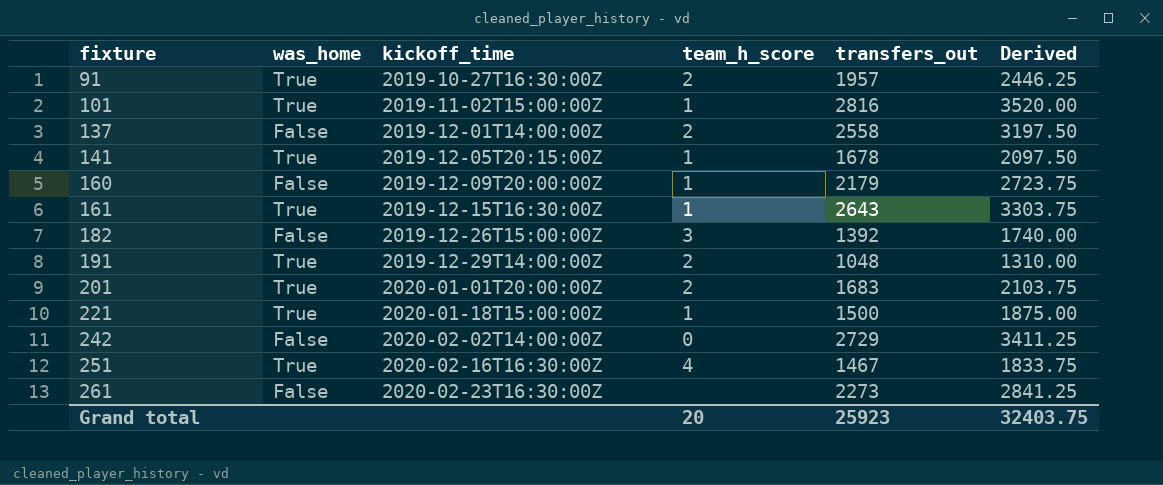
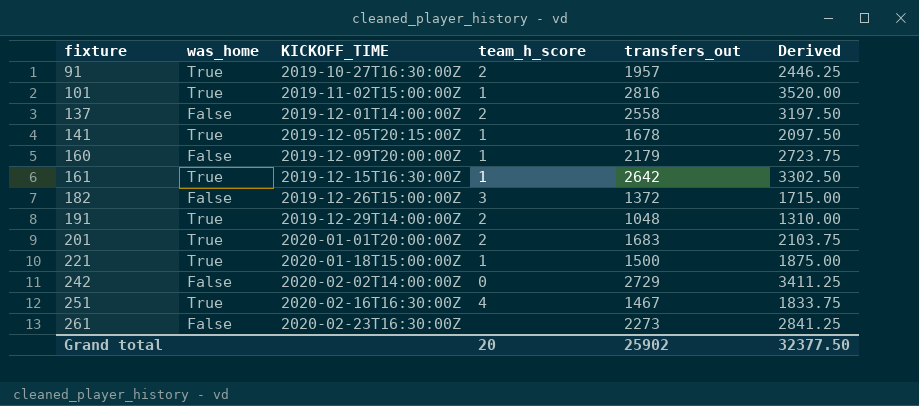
column name: kickoff_time -> KICKOFF_TIME
161 | transfers_out: 2643 -> 2642
161 | Derived: 3303.75 -> 3302.50
182 | transfers_out: 1392 -> 1372
182 | Derived: 1740.00 -> 1715.00
Grand total | transfers_out: 25923 -> 25902
Grand total | Derived: 32403.75 -> 32377.50

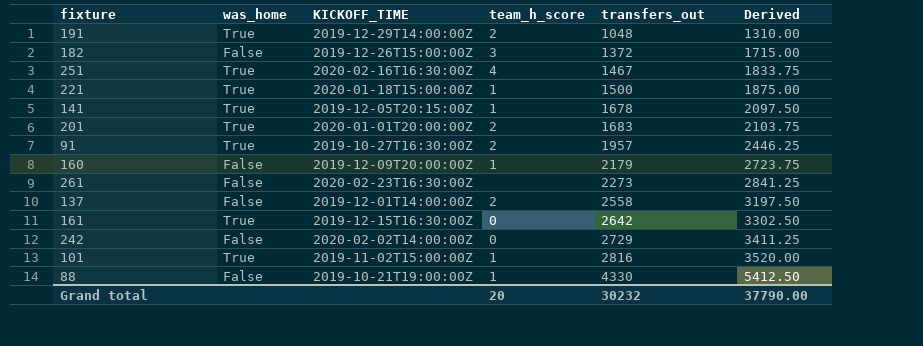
row order: fixture ascending -> transfers_out ascending
161 | team_h_score: 1 -> 0
row 88: none -> False | 2019-10-21T19:00:00Z | 1 | 4330 | 5412.50
Grand total | transfers_out: 25902 -> 30232
Grand total | Derived: 32377.50 -> 37790.00

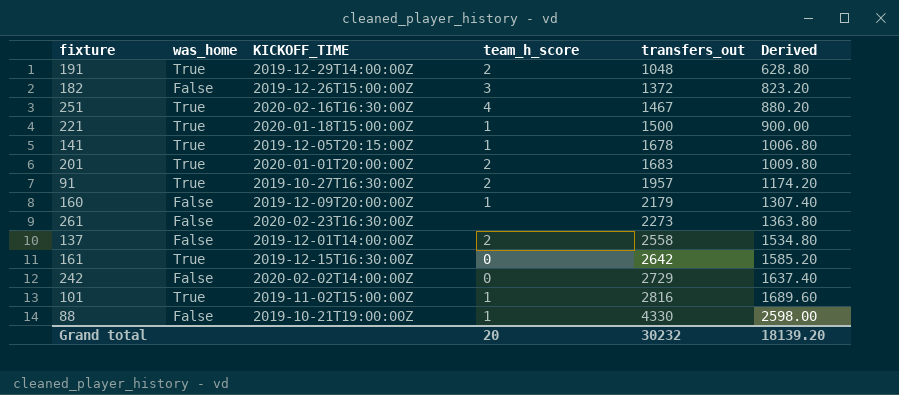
column Derived | formula: [transfers_out] * 1.25 -> [transfers_out] * 0.6
Grand total | Derived: 37790.00 -> 18139.20

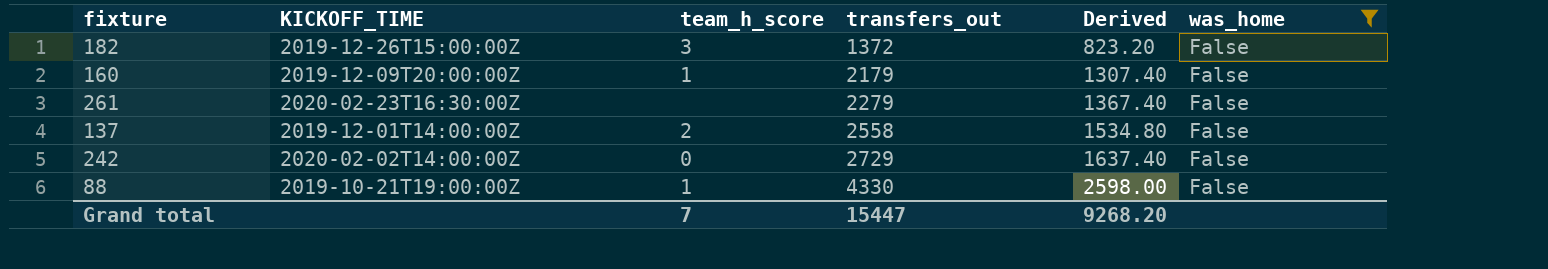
filter: none -> was_home = False
column was_home | position: 2 -> 6
261 | transfers_out: 2273 -> 2279
261 | Derived: 1363.80 -> 1367.40
Grand total | team_h_score: 20 -> 7
Grand total | transfers_out: 30232 -> 15447
Grand total | Derived: 18139.20 -> 9268.20

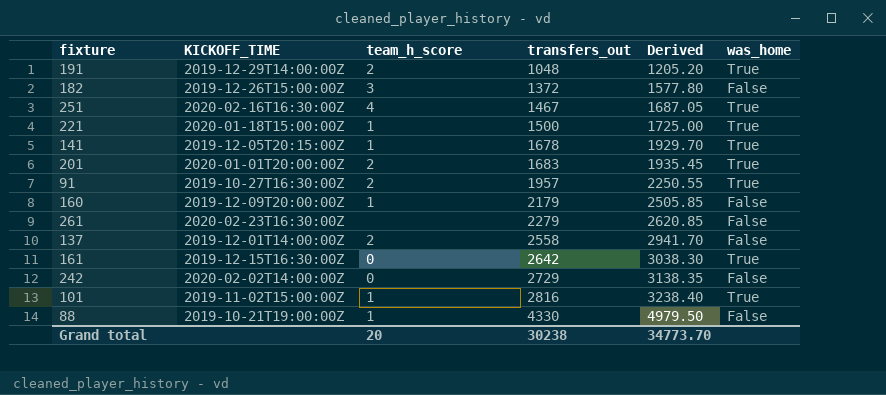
filter: was_home = False -> none
column Derived | formula: [transfers_out] * 0.6 -> [transfers_out] * 1.15
Grand total | team_h_score: 7 -> 20
Grand total | transfers_out: 15447 -> 30238
Grand total | Derived: 9268.20 -> 34773.70

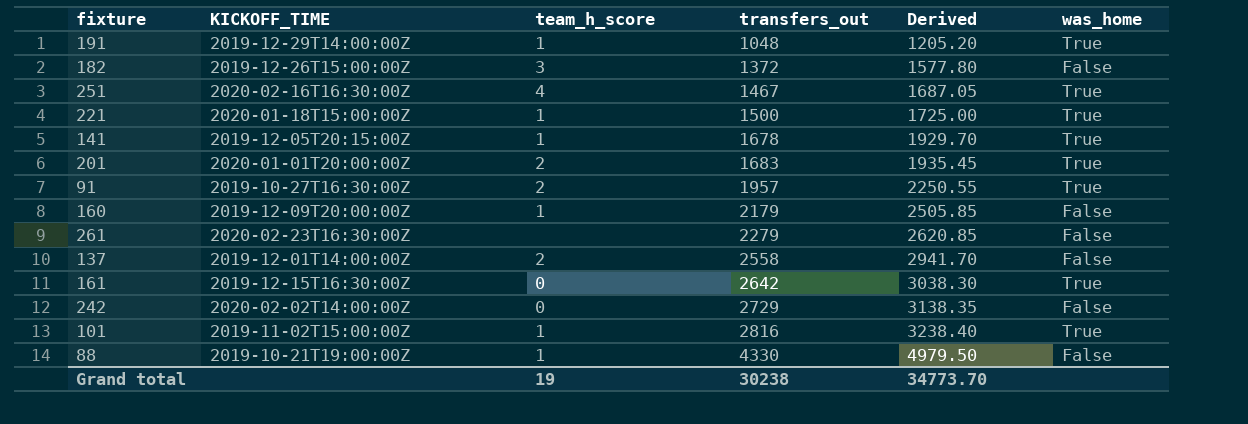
191 | team_h_score: 2 -> 1
Grand total | team_h_score: 20 -> 19

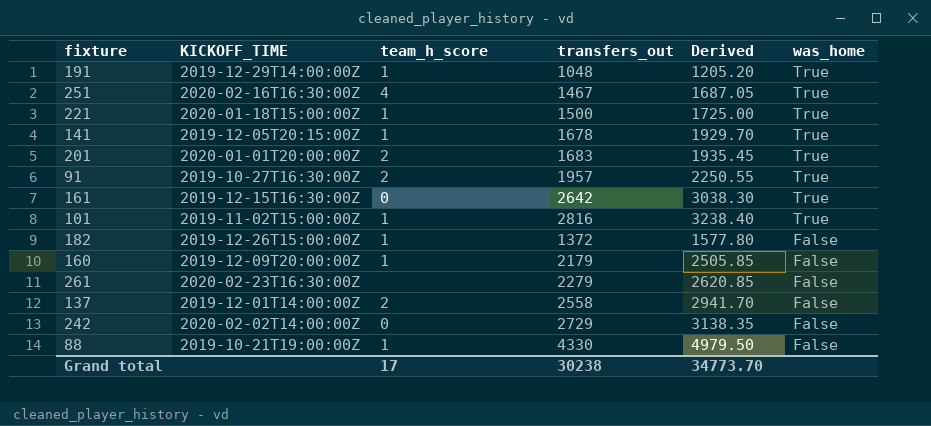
row order: transfers_out ascending -> was_home descending
182 | team_h_score: 3 -> 1
Grand total | team_h_score: 19 -> 17

